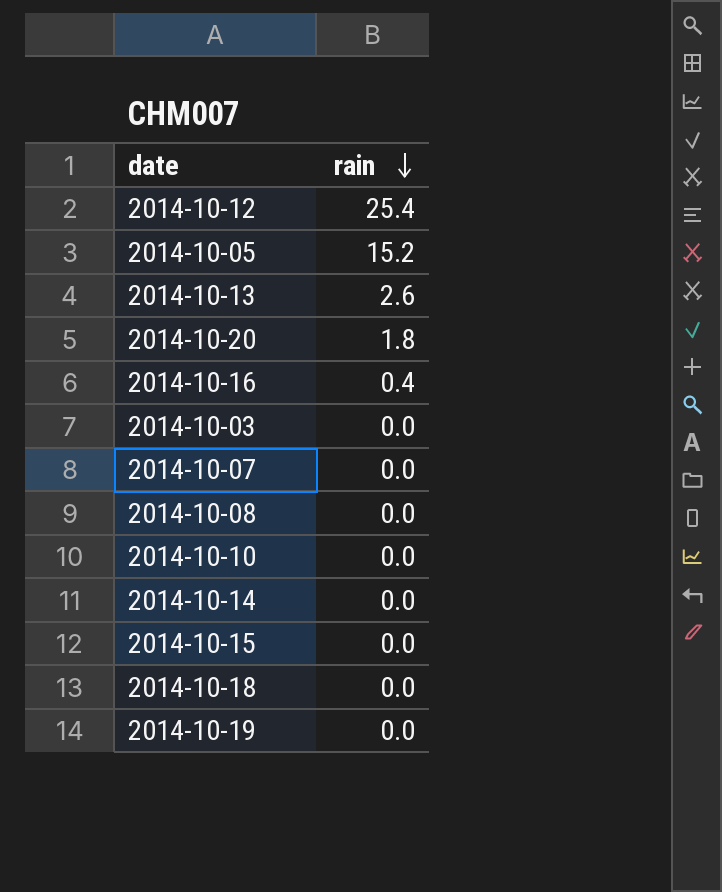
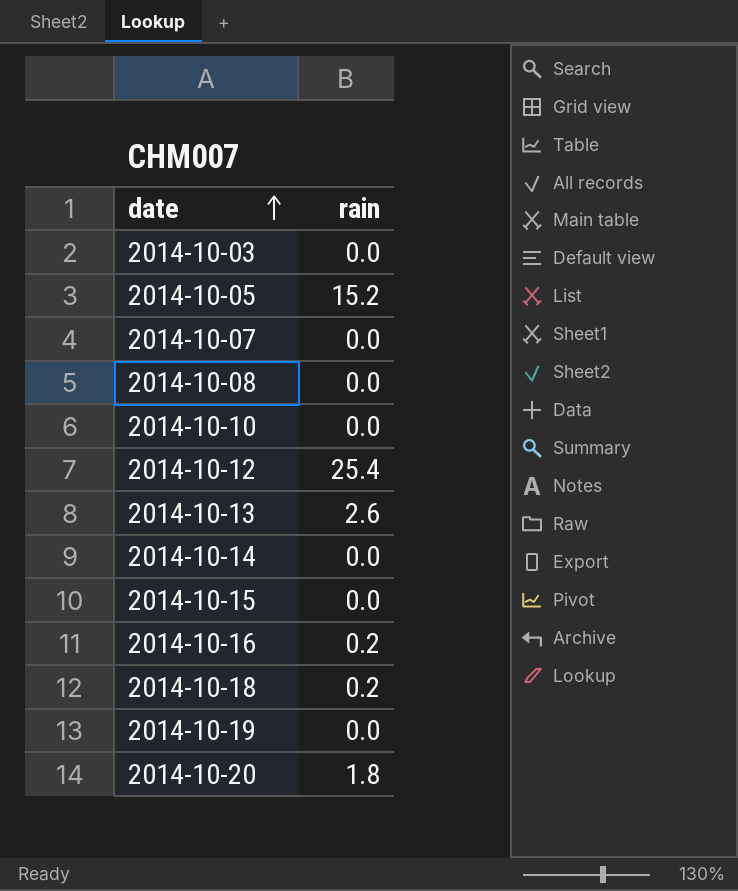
row order: rain descending -> date ascending
2014-10-16 | rain: 0.4 -> 0.2
2014-10-18 | rain: 0.0 -> 0.2

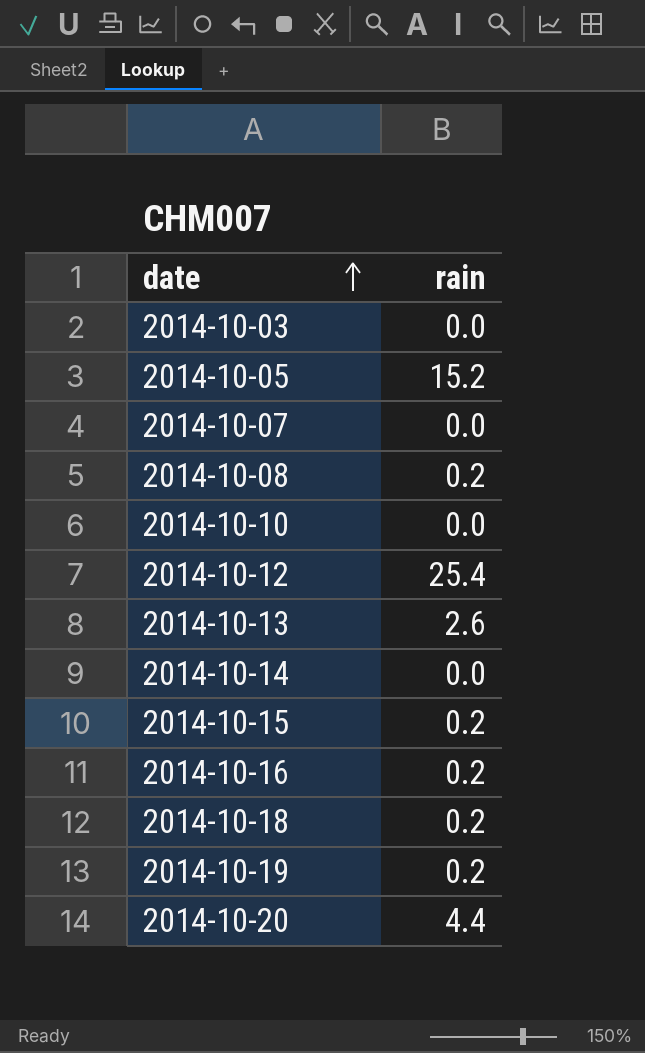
2014-10-08 | rain: 0.0 -> 0.2
2014-10-15 | rain: 0.0 -> 0.2
2014-10-19 | rain: 0.0 -> 0.2
2014-10-20 | rain: 1.8 -> 4.4

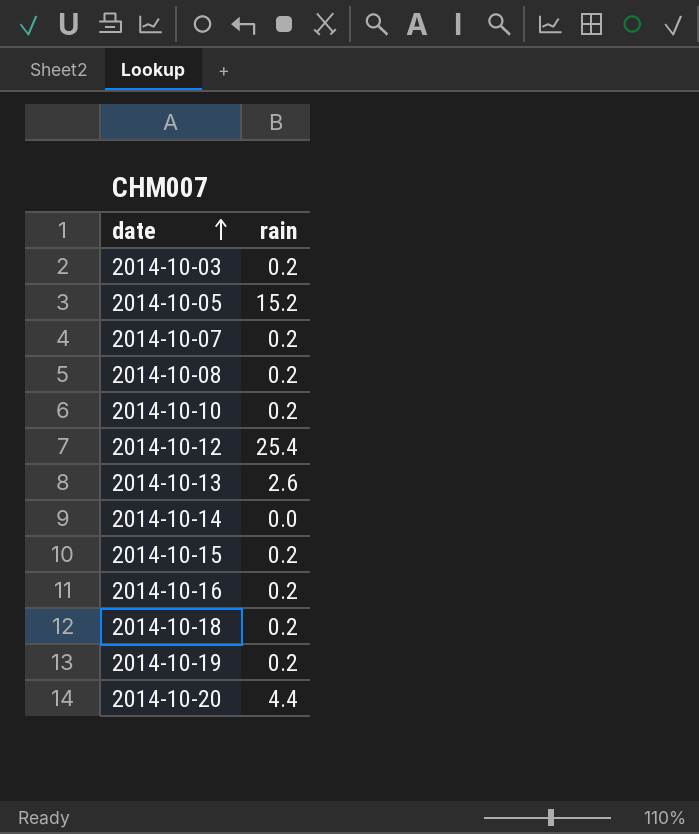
2014-10-03 | rain: 0.0 -> 0.2
2014-10-07 | rain: 0.0 -> 0.2
2014-10-10 | rain: 0.0 -> 0.2

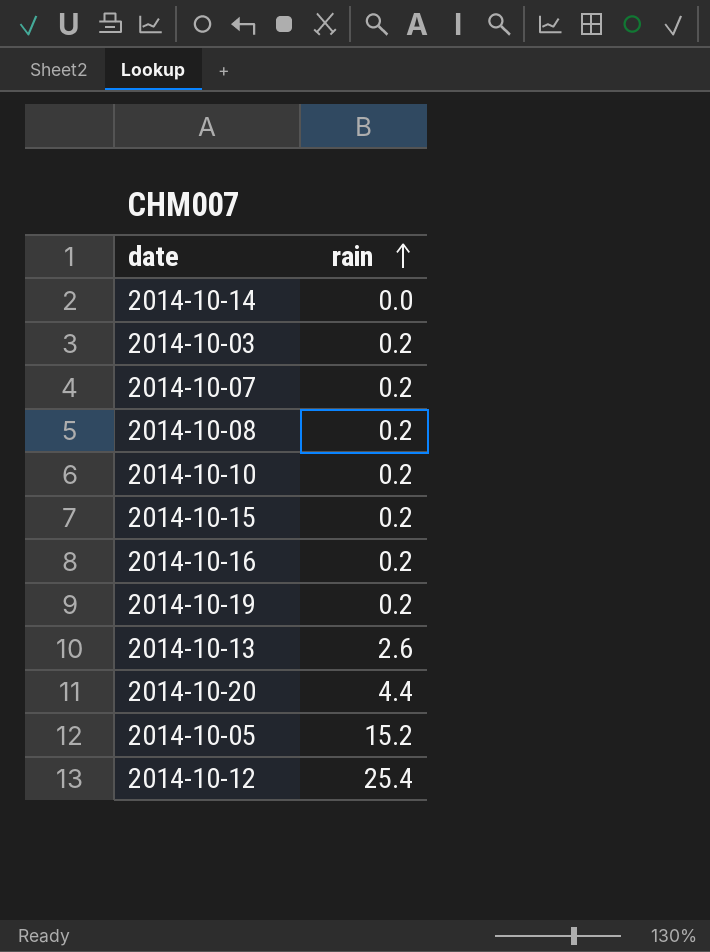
row order: date ascending -> rain ascending
row 2014-10-18: 0.2 -> none

